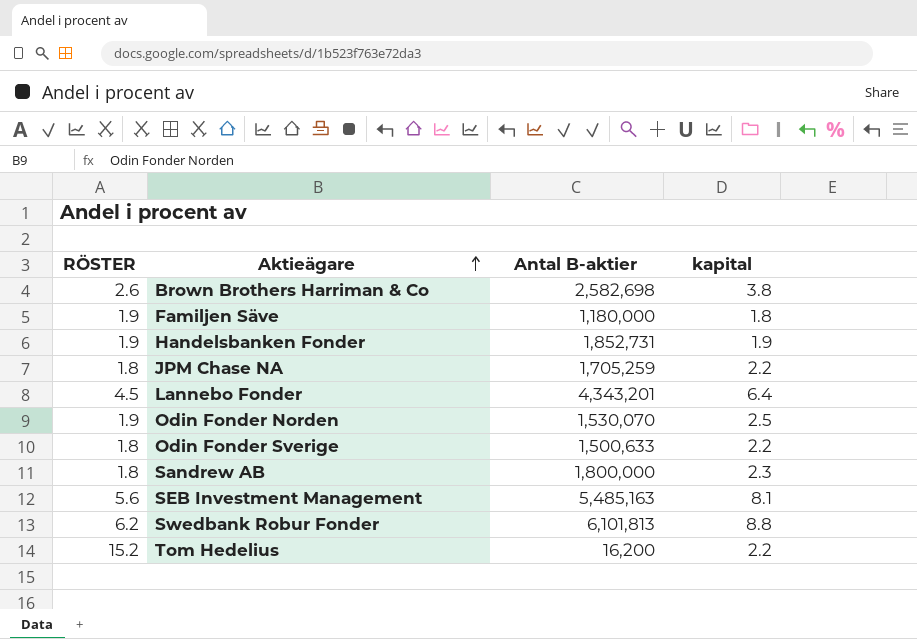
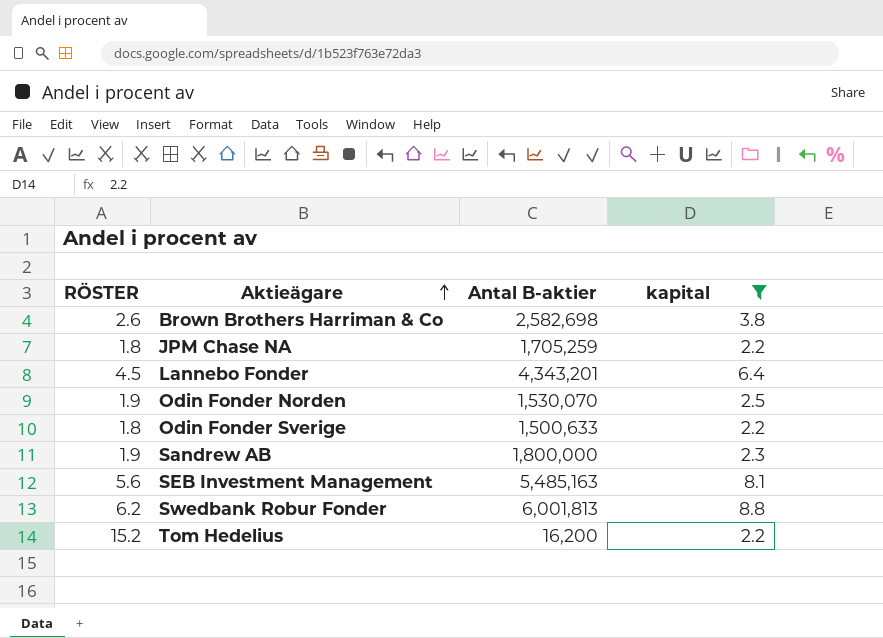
filter: none -> kapital >= 2.2
Sandrew AB | RÖSTER: 1.8 -> 1.9
Swedbank Robur Fonder | Antal B-aktier: 6,101,813 -> 6,001,813

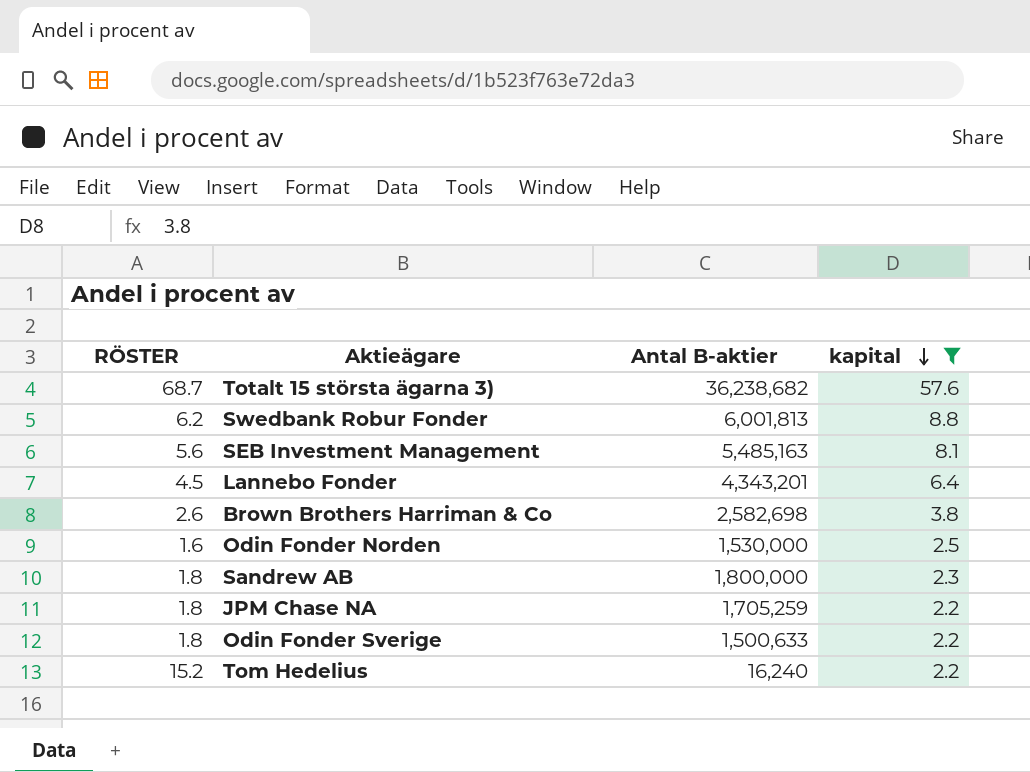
row order: Aktieägare ascending -> kapital descending
row Totalt 15 största ägarna 3): none -> 68.7 | 36,238,682 | 57.6
Odin Fonder Norden | RÖSTER: 1.9 -> 1.6
Odin Fonder Norden | Antal B-aktier: 1,530,070 -> 1,530,000
Sandrew AB | RÖSTER: 1.9 -> 1.8
Tom Hedelius | Antal B-aktier: 16,200 -> 16,240

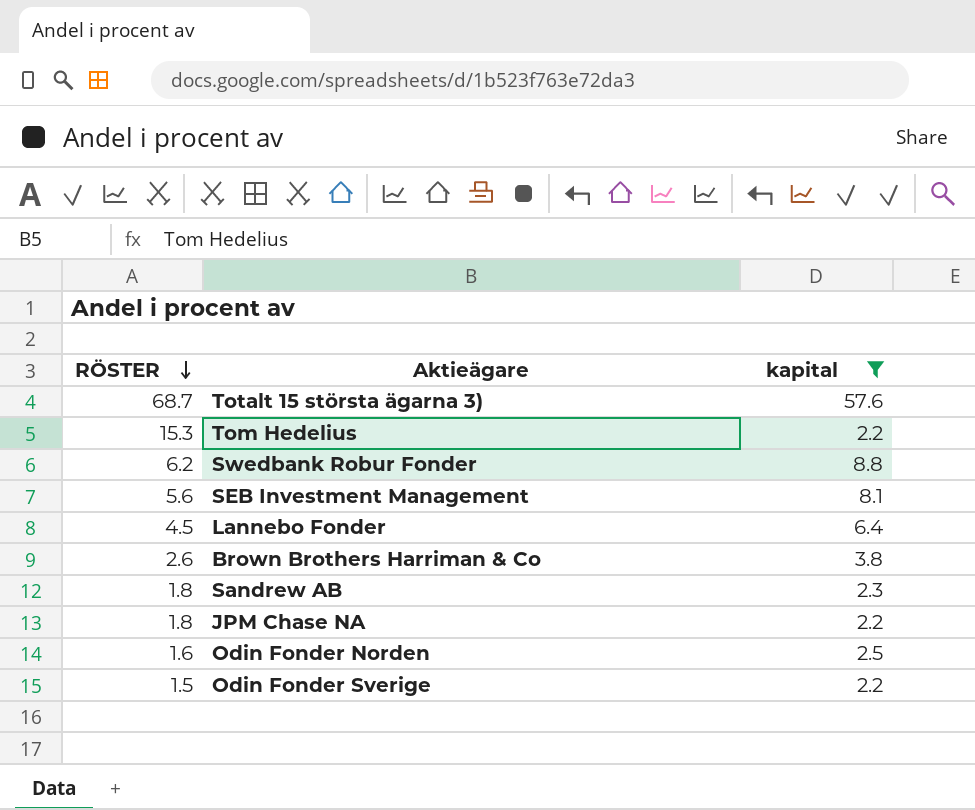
row order: kapital descending -> RÖSTER descending
column Antal B-aktier | position: 3 -> none
Tom Hedelius | RÖSTER: 15.2 -> 15.3
Odin Fonder Sverige | RÖSTER: 1.8 -> 1.5

